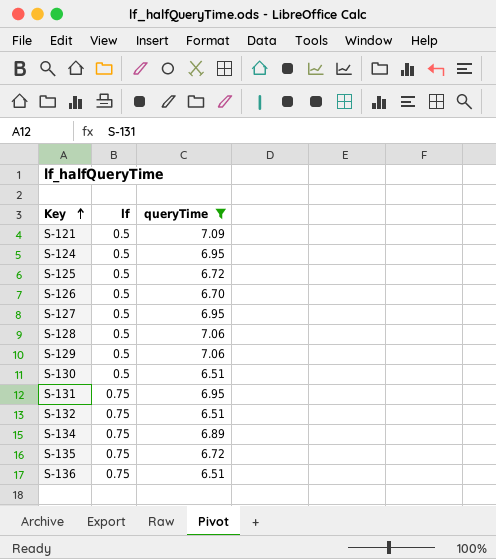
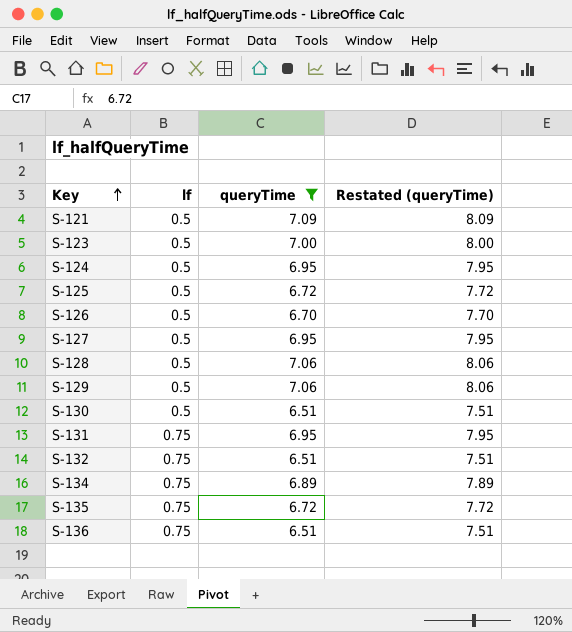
column Restated (queryTime) | formula: none -> [queryTime] + 1
row S-123: none -> 0.5 | 7.00 | 8.00

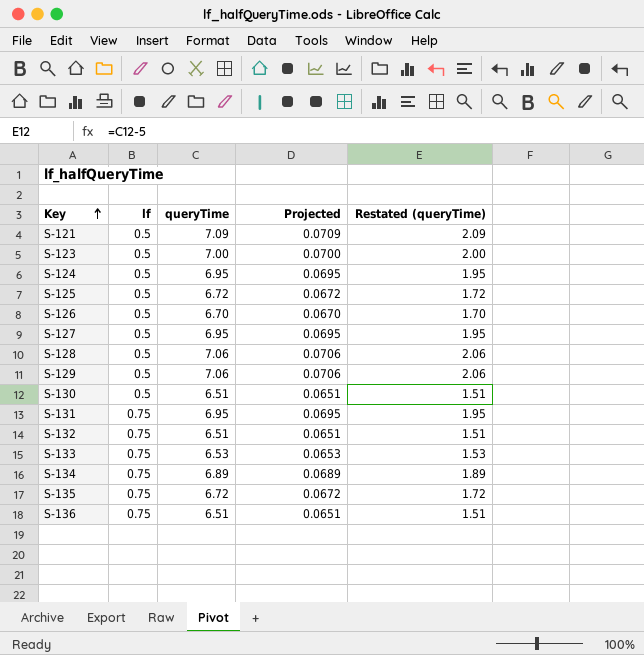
filter: queryTime != 6.53 -> none
column Projected | formula: none -> [queryTime] * 0.01
column Restated (queryTime) | formula: [queryTime] + 1 -> [queryTime] - 5

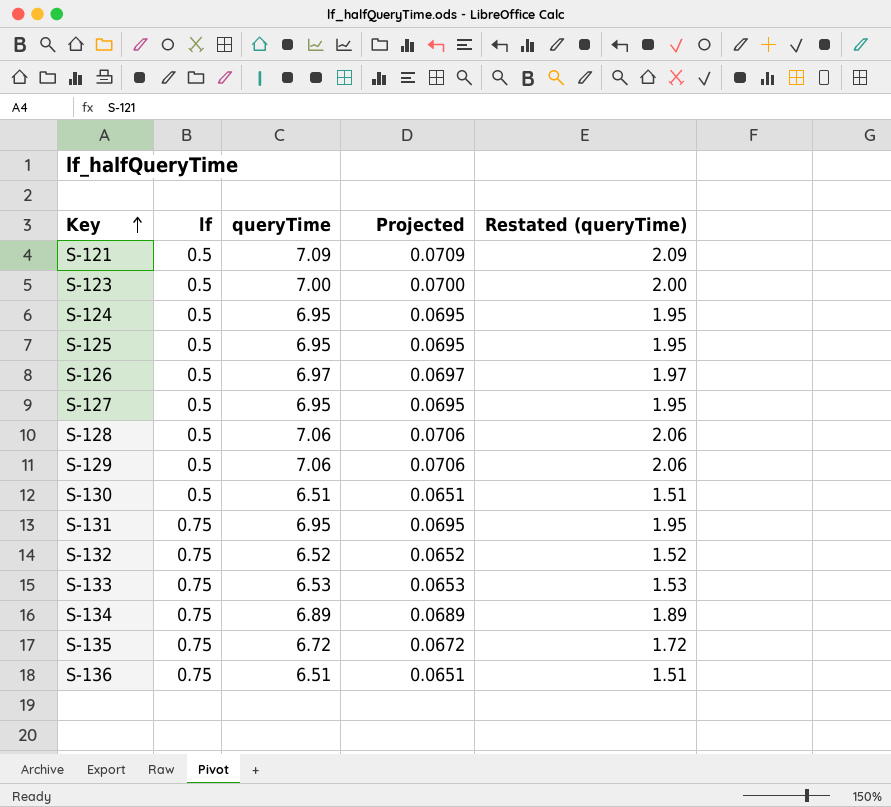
S-125 | queryTime: 6.72 -> 6.95
S-125 | Projected: 0.0672 -> 0.0695
S-125 | Restated (queryTime): 1.72 -> 1.95
S-126 | queryTime: 6.70 -> 6.97
S-126 | Projected: 0.0670 -> 0.0697
S-126 | Restated (queryTime): 1.70 -> 1.97
S-132 | queryTime: 6.51 -> 6.52
S-132 | Projected: 0.0651 -> 0.0652
S-132 | Restated (queryTime): 1.51 -> 1.52

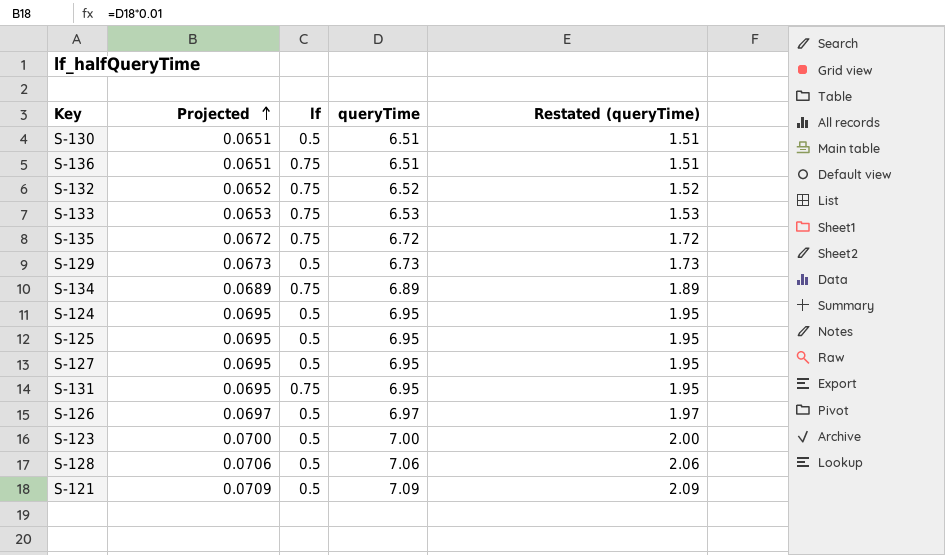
row order: Key ascending -> Projected ascending
column Projected | position: 4 -> 2
S-129 | Projected: 0.0706 -> 0.0673
S-129 | queryTime: 7.06 -> 6.73
S-129 | Restated (queryTime): 2.06 -> 1.73

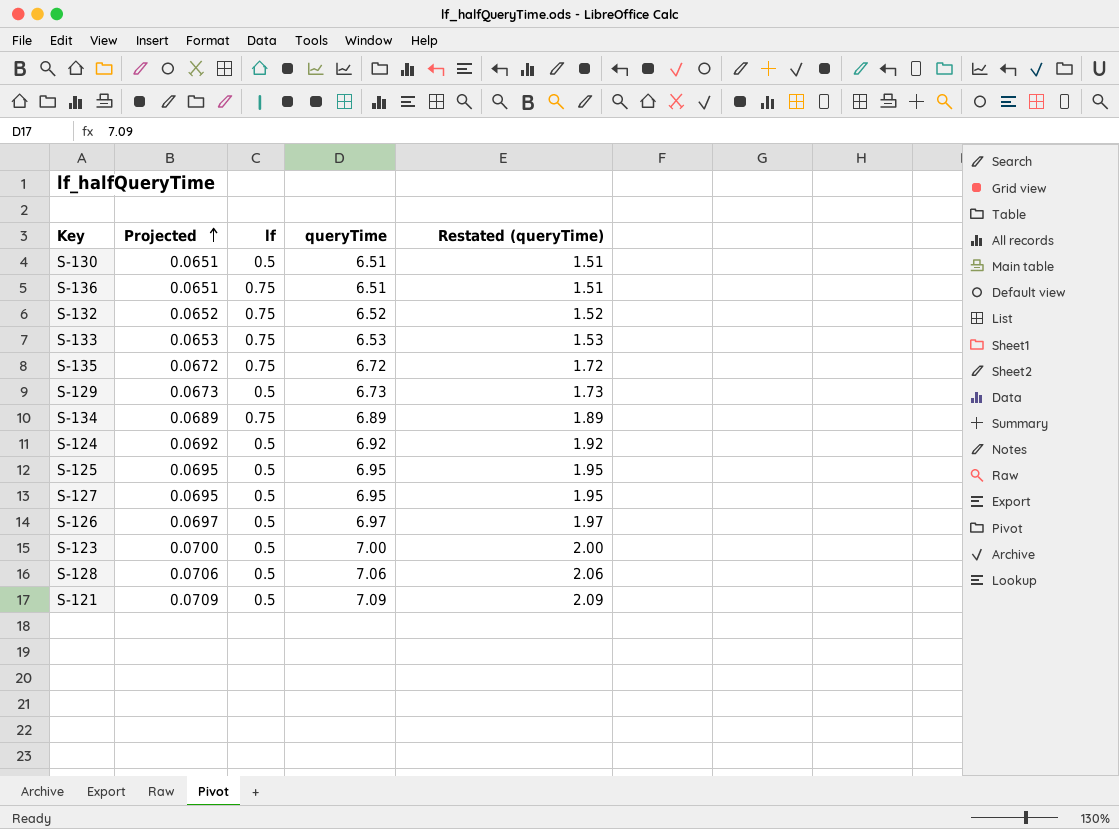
row S-131: 0.0695 | 0.75 | 6.95 | 1.95 -> none
S-124 | Projected: 0.0695 -> 0.0692
S-124 | queryTime: 6.95 -> 6.92
S-124 | Restated (queryTime): 1.95 -> 1.92

